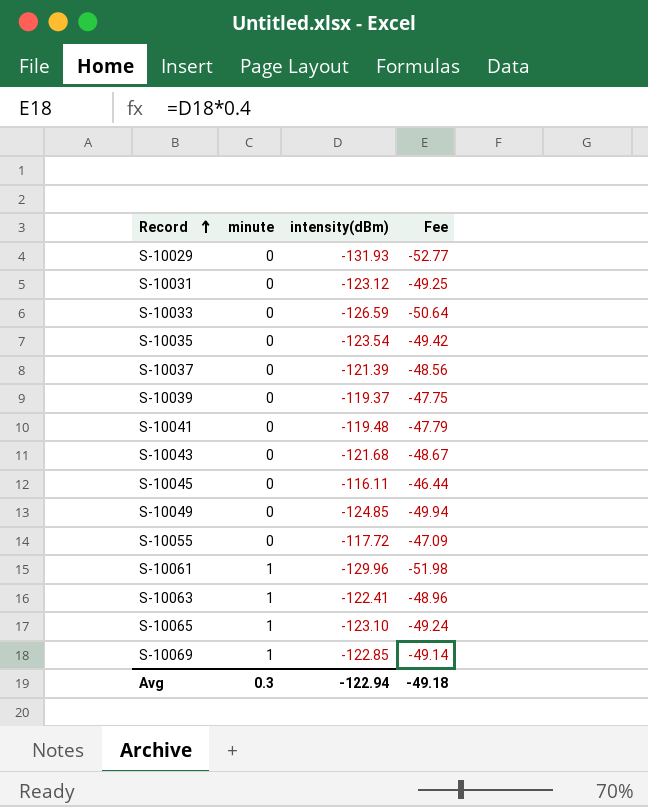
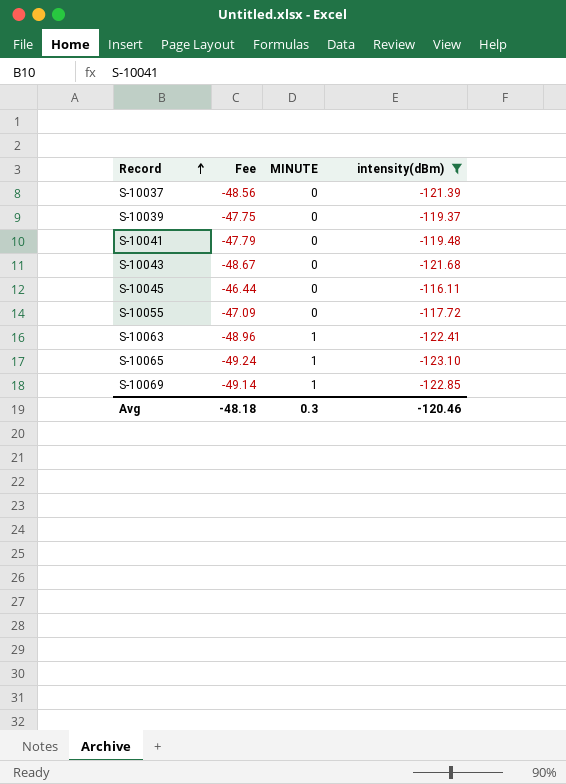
filter: none -> intensity(dBm) >= -123.10
column Fee | position: 4 -> 2
column name: minute -> MINUTE
Avg | Fee: -49.18 -> -48.18
Avg | intensity(dBm): -122.94 -> -120.46

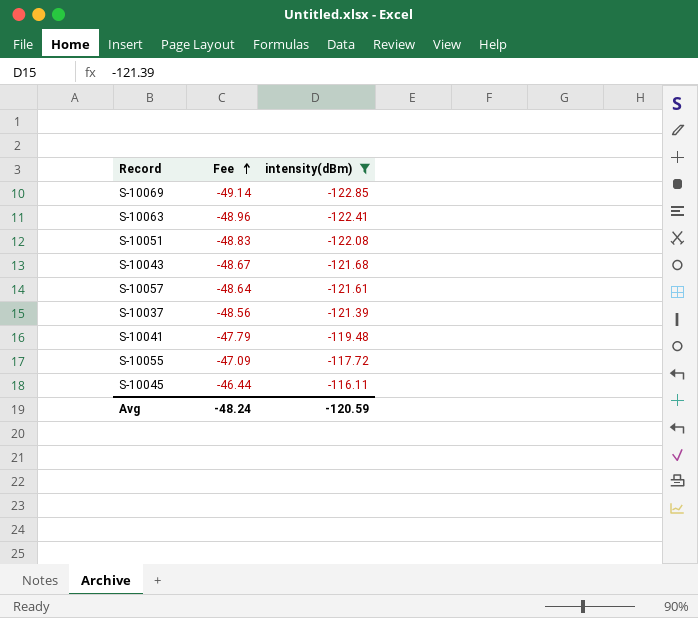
row order: Record ascending -> Fee ascending
column MINUTE | position: 3 -> none
row S-10039: -47.75 | 0 | -119.37 -> none
row S-10065: -49.24 | 1 | -123.10 -> none
row S-10051: none -> -48.83 | -122.08
row S-10057: none -> -48.64 | -121.61
Avg | Fee: -48.18 -> -48.24
Avg | intensity(dBm): -120.46 -> -120.59

